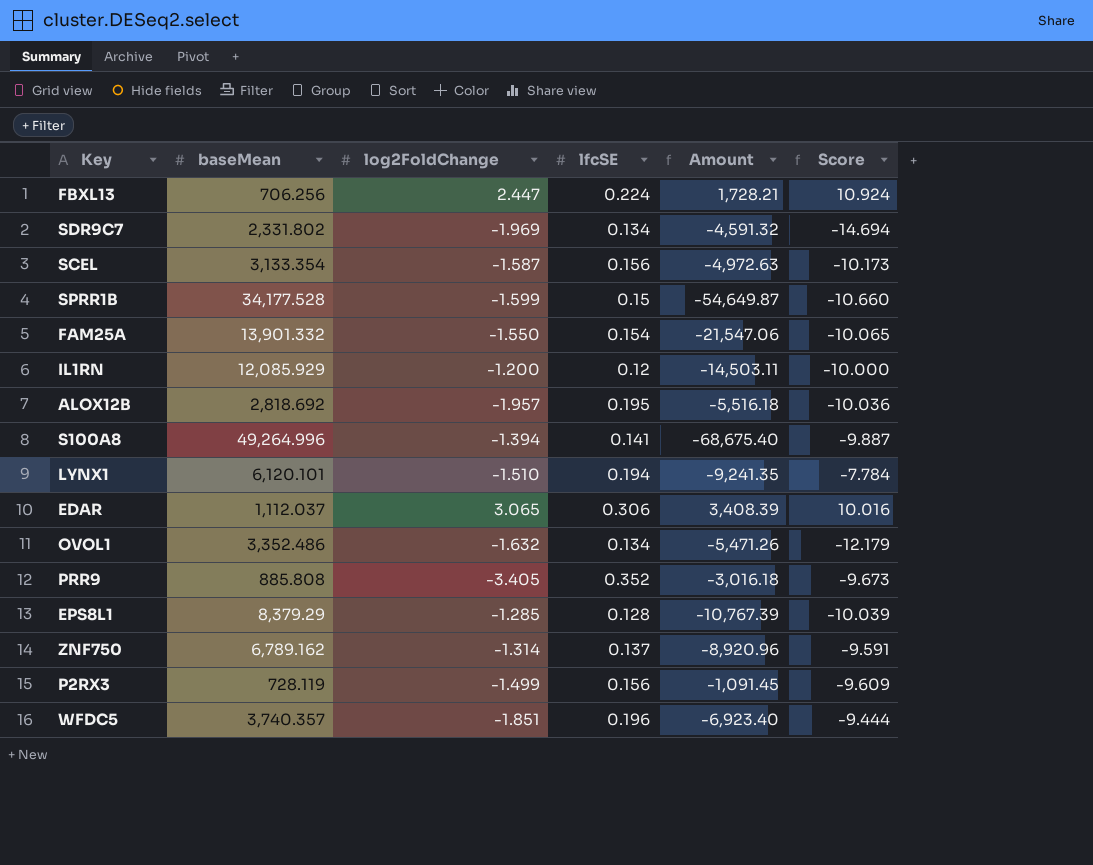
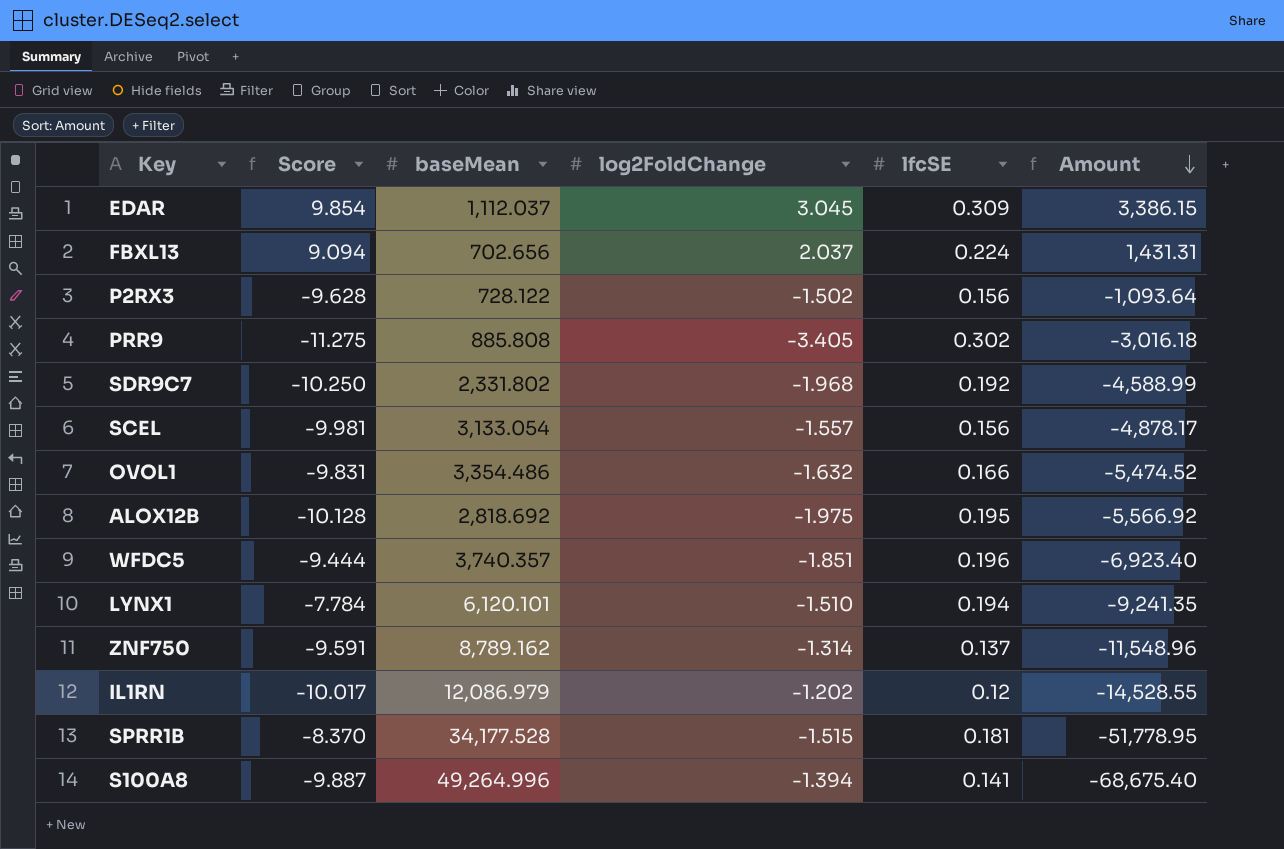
row order: none -> Amount descending
column Score | position: 6 -> 2
row FAM25A: 13,901.332 | -1.550 | 0.154 | -21,547.06 | -10.065 -> none
row EPS8L1: 8,379.29 | -1.285 | 0.128 | -10,767.39 | -10.039 -> none
EDAR | Score: 10.016 -> 9.854
EDAR | log2FoldChange: 3.065 -> 3.045
EDAR | lfcSE: 0.306 -> 0.309
EDAR | Amount: 3,408.39 -> 3,386.15
FBXL13 | Score: 10.924 -> 9.094
FBXL13 | baseMean: 706.256 -> 702.656
FBXL13 | log2FoldChange: 2.447 -> 2.037
FBXL13 | Amount: 1,728.21 -> 1,431.31
P2RX3 | Score: -9.609 -> -9.628
P2RX3 | baseMean: 728.119 -> 728.122
P2RX3 | log2FoldChange: -1.499 -> -1.502
P2RX3 | Amount: -1,091.45 -> -1,093.64
PRR9 | Score: -9.673 -> -11.275
PRR9 | lfcSE: 0.352 -> 0.302
SDR9C7 | Score: -14.694 -> -10.250
SDR9C7 | log2FoldChange: -1.969 -> -1.968
SDR9C7 | lfcSE: 0.134 -> 0.192
SDR9C7 | Amount: -4,591.32 -> -4,588.99
SCEL | Score: -10.173 -> -9.981
SCEL | baseMean: 3,133.354 -> 3,133.054
SCEL | log2FoldChange: -1.587 -> -1.557
SCEL | Amount: -4,972.63 -> -4,878.17
OVOL1 | Score: -12.179 -> -9.831
OVOL1 | baseMean: 3,352.486 -> 3,354.486
OVOL1 | lfcSE: 0.134 -> 0.166
OVOL1 | Amount: -5,471.26 -> -5,474.52
ALOX12B | Score: -10.036 -> -10.128
ALOX12B | log2FoldChange: -1.957 -> -1.975
ALOX12B | Amount: -5,516.18 -> -5,566.92
ZNF750 | baseMean: 6,789.162 -> 8,789.162
ZNF750 | Amount: -8,920.96 -> -11,548.96
IL1RN | Score: -10.000 -> -10.017
IL1RN | baseMean: 12,085.929 -> 12,086.979
IL1RN | log2FoldChange: -1.200 -> -1.202
IL1RN | Amount: -14,503.11 -> -14,528.55
SPRR1B | Score: -10.660 -> -8.370
SPRR1B | log2FoldChange: -1.599 -> -1.515
SPRR1B | lfcSE: 0.15 -> 0.181
SPRR1B | Amount: -54,649.87 -> -51,778.95

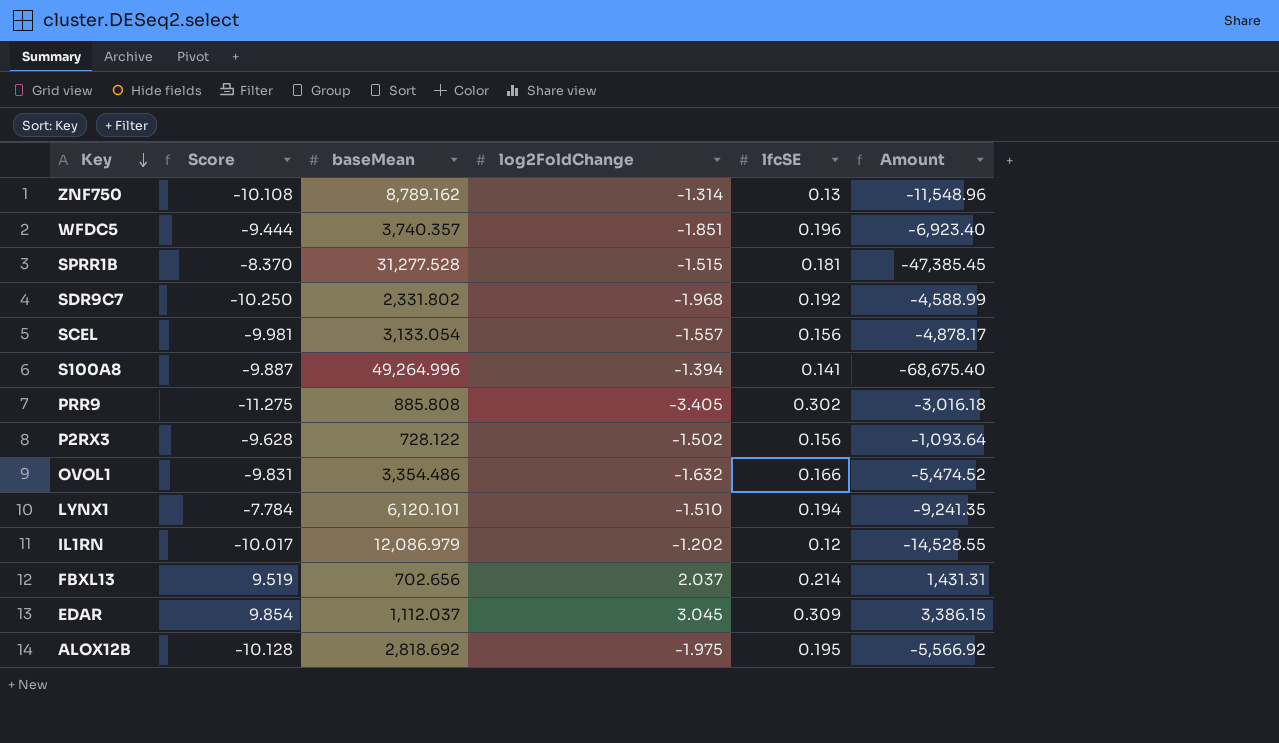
row order: Amount descending -> Key descending
ZNF750 | Score: -9.591 -> -10.108
ZNF750 | lfcSE: 0.137 -> 0.13
SPRR1B | baseMean: 34,177.528 -> 31,277.528
SPRR1B | Amount: -51,778.95 -> -47,385.45
FBXL13 | Score: 9.094 -> 9.519
FBXL13 | lfcSE: 0.224 -> 0.214

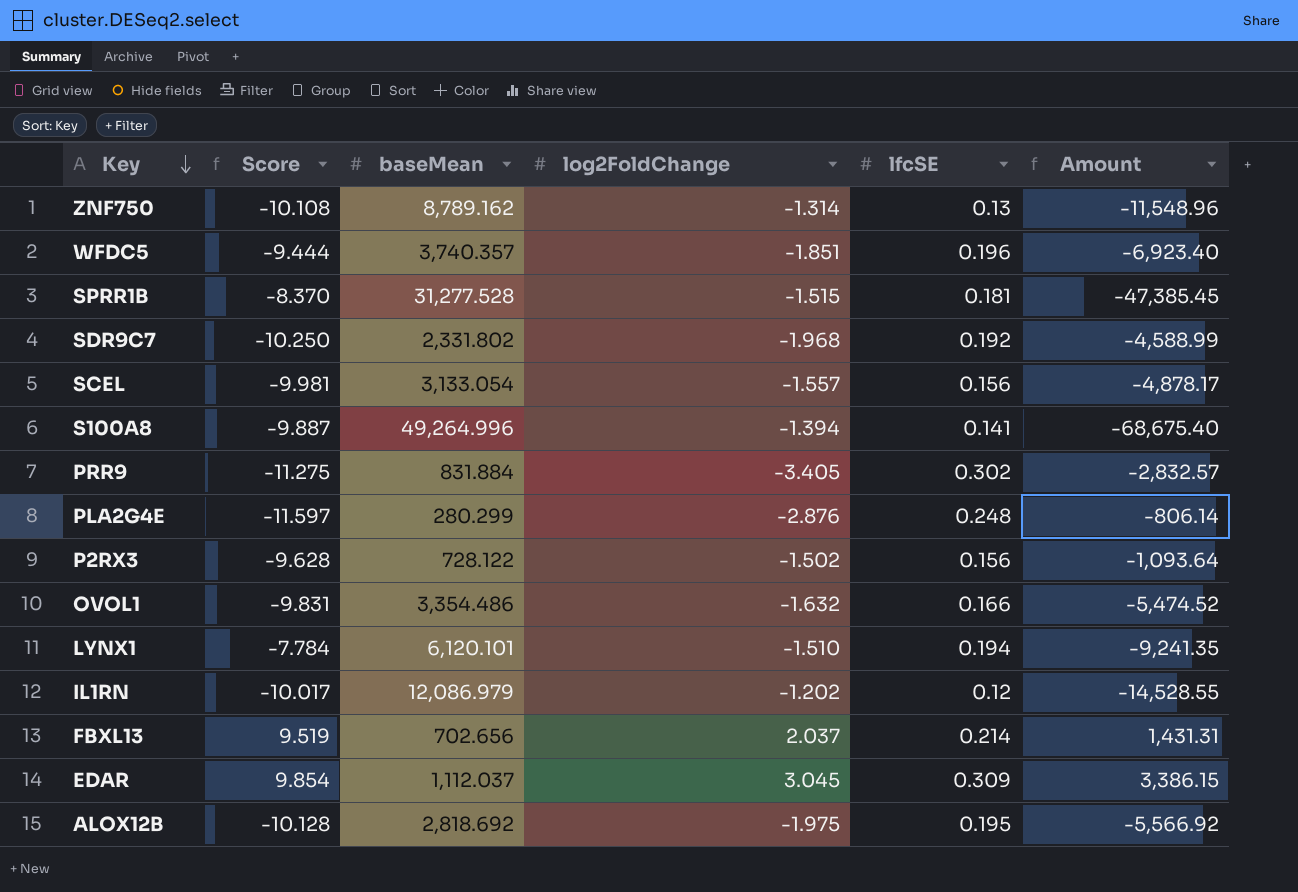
PRR9 | baseMean: 885.808 -> 831.884
PRR9 | Amount: -3,016.18 -> -2,832.57
row PLA2G4E: none -> -11.597 | 280.299 | -2.876 | 0.248 | -806.14

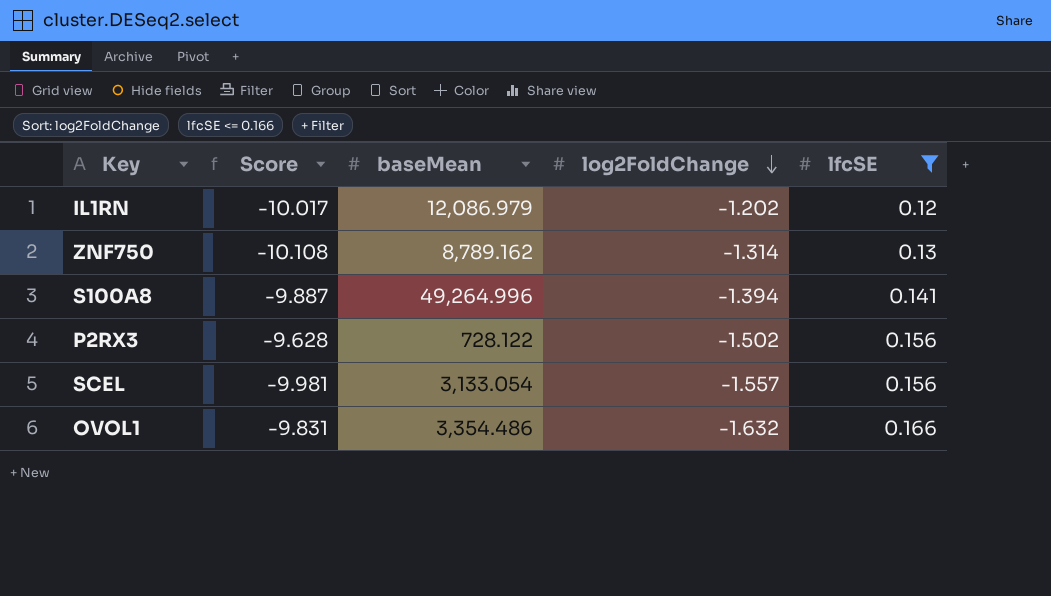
filter: none -> lfcSE <= 0.166
row order: Key descending -> log2FoldChange descending
column Amount | formula: [baseMean] * [log2FoldChange] -> none

